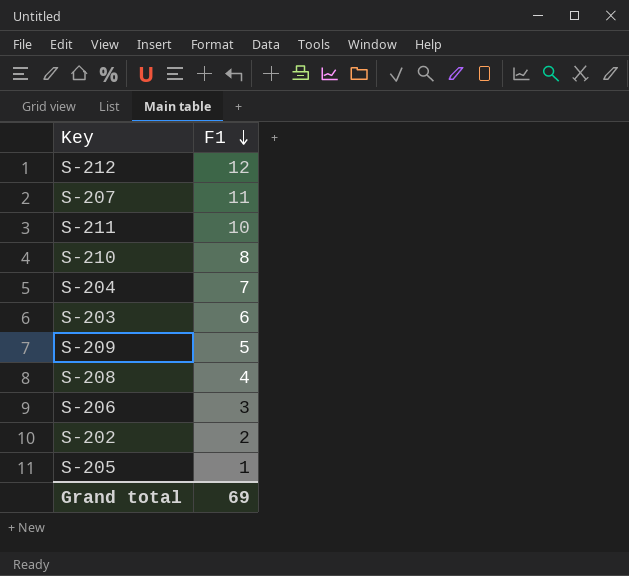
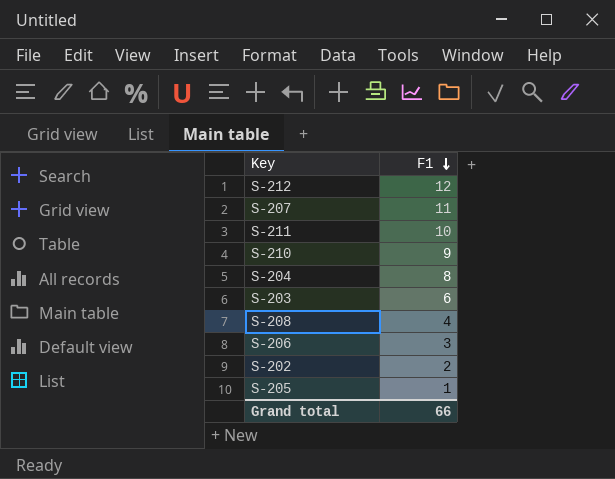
row S-209: 5 -> none
S-210 | F1: 8 -> 9
S-204 | F1: 7 -> 8
Grand total | F1: 69 -> 66

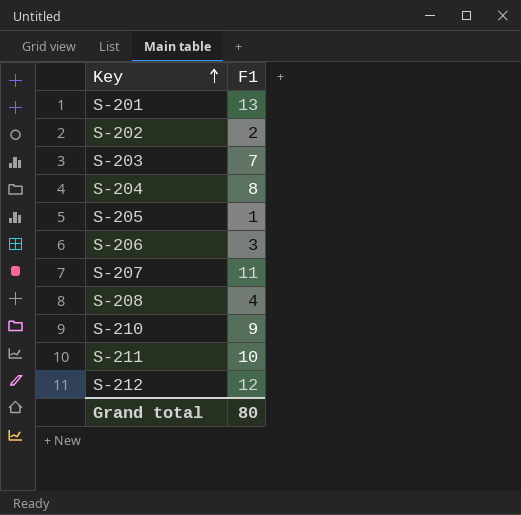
row order: F1 descending -> Key ascending
row S-201: none -> 13
S-203 | F1: 6 -> 7
Grand total | F1: 66 -> 80

